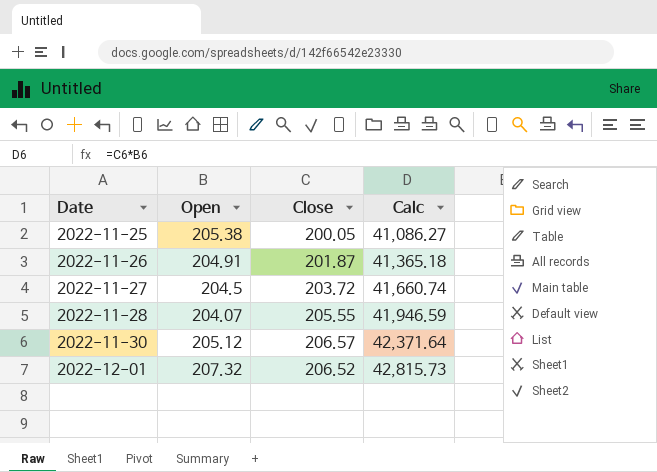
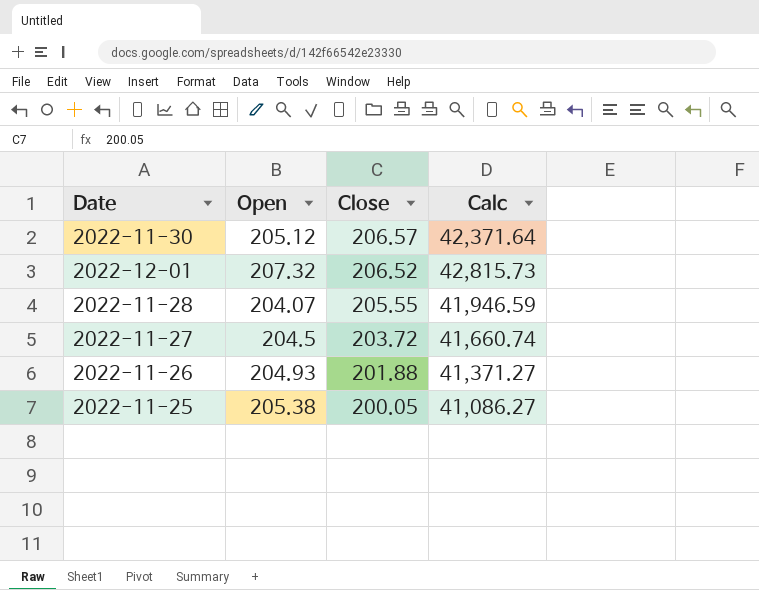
row order: Date ascending -> Close descending
2022-11-26 | Open: 204.91 -> 204.93
2022-11-26 | Close: 201.87 -> 201.88
2022-11-26 | Calc: 41,365.18 -> 41,371.27

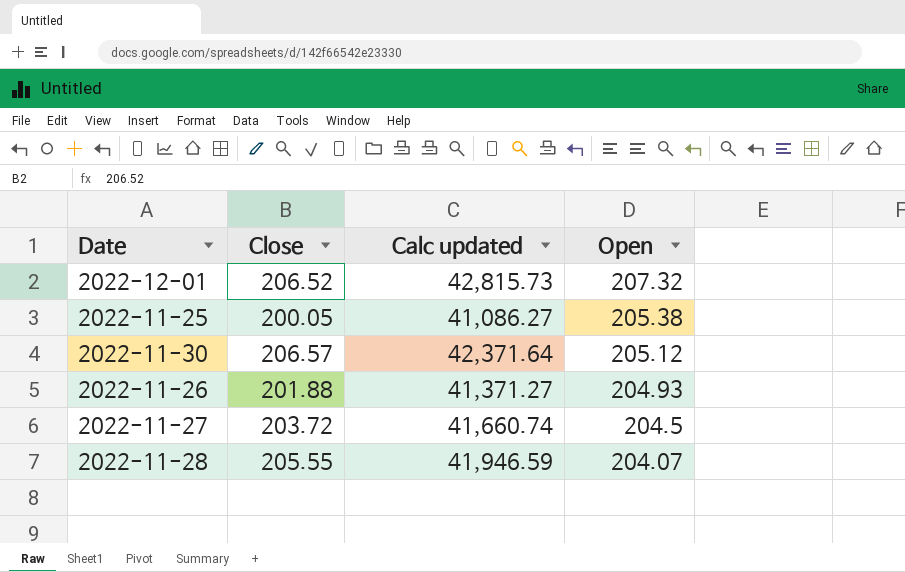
row order: Close descending -> Open descending
column name: Calc -> Calc updated
column Open | position: 2 -> 4

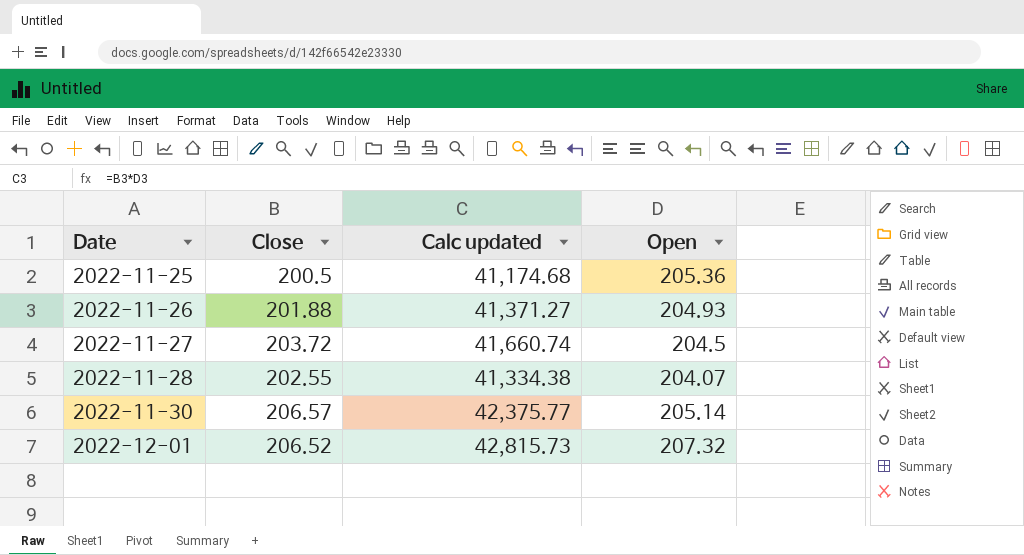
row order: Open descending -> Date ascending
2022-11-25 | Close: 200.05 -> 200.5
2022-11-25 | Calc updated: 41,086.27 -> 41,174.68
2022-11-25 | Open: 205.38 -> 205.36
2022-11-28 | Close: 205.55 -> 202.55
2022-11-28 | Calc updated: 41,946.59 -> 41,334.38
2022-11-30 | Calc updated: 42,371.64 -> 42,375.77
2022-11-30 | Open: 205.12 -> 205.14

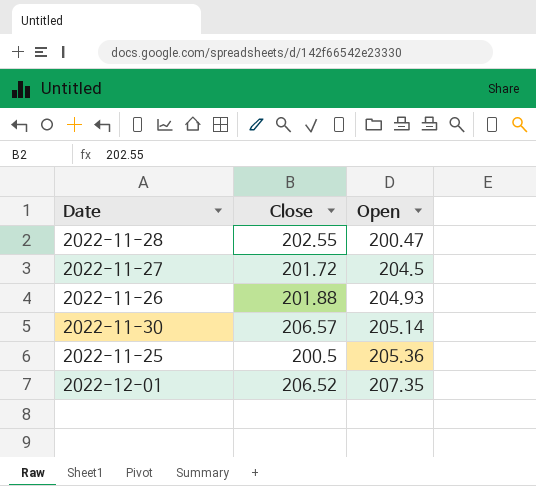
row order: Date ascending -> Open ascending
column Calc updated | formula: [Close] * [Open] -> none
2022-11-28 | Open: 204.07 -> 200.47
2022-11-27 | Close: 203.72 -> 201.72
2022-12-01 | Open: 207.32 -> 207.35

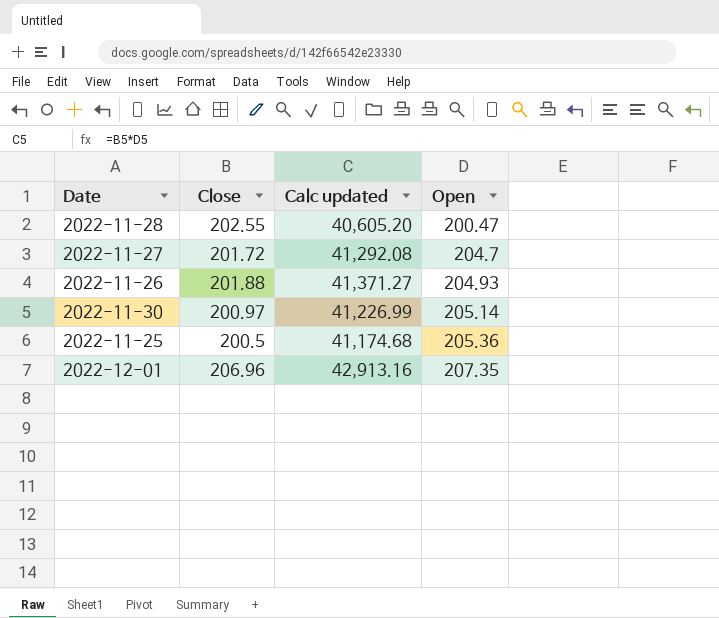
column Calc updated | formula: none -> [Close] * [Open]
2022-11-27 | Open: 204.5 -> 204.7
2022-11-30 | Close: 206.57 -> 200.97
2022-12-01 | Close: 206.52 -> 206.96

